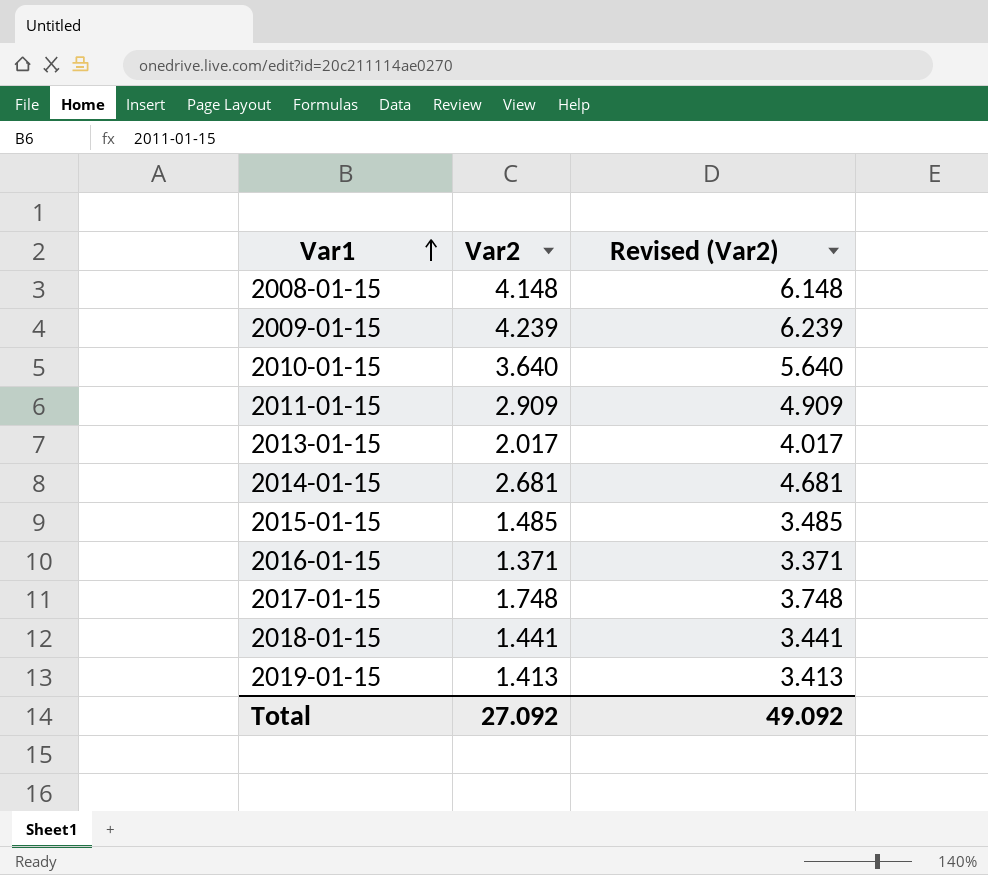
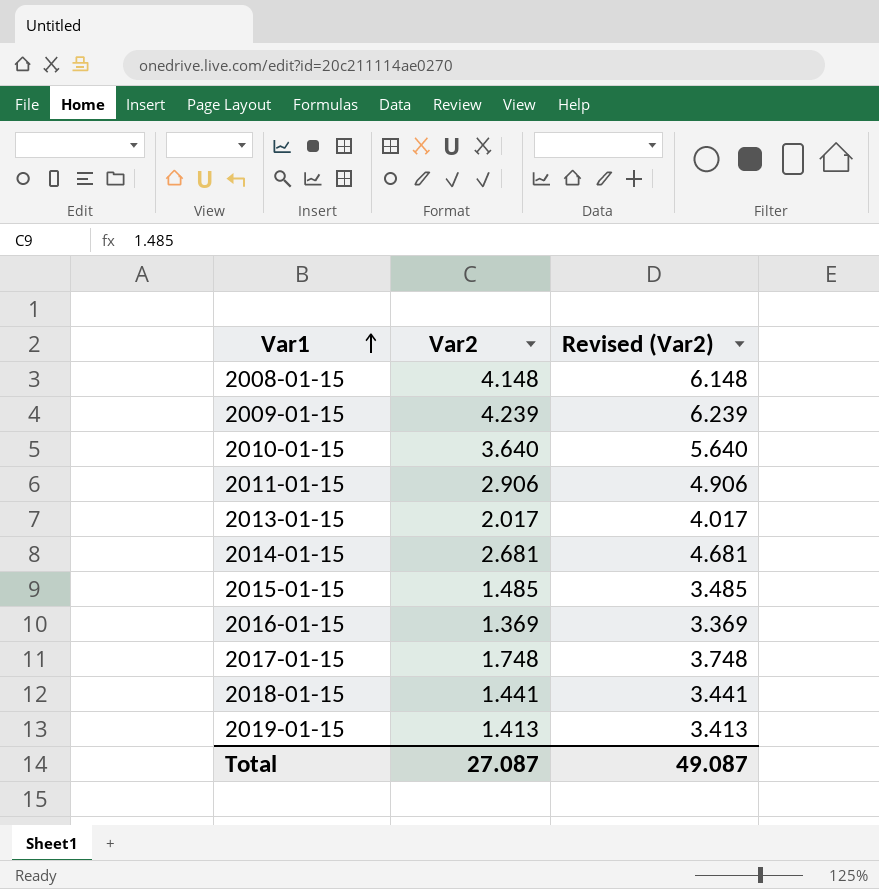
2011-01-15 | Var2: 2.909 -> 2.906
2011-01-15 | Revised (Var2): 4.909 -> 4.906
2016-01-15 | Var2: 1.371 -> 1.369
2016-01-15 | Revised (Var2): 3.371 -> 3.369
Total | Var2: 27.092 -> 27.087
Total | Revised (Var2): 49.092 -> 49.087

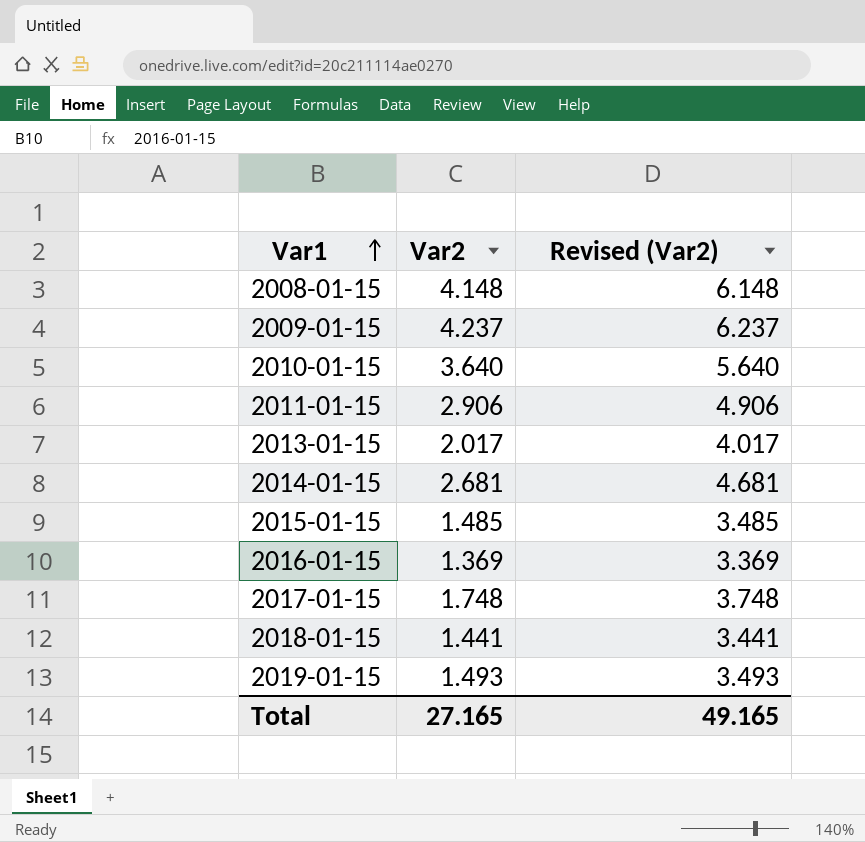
2009-01-15 | Var2: 4.239 -> 4.237
2009-01-15 | Revised (Var2): 6.239 -> 6.237
2019-01-15 | Var2: 1.413 -> 1.493
2019-01-15 | Revised (Var2): 3.413 -> 3.493
Total | Var2: 27.087 -> 27.165
Total | Revised (Var2): 49.087 -> 49.165

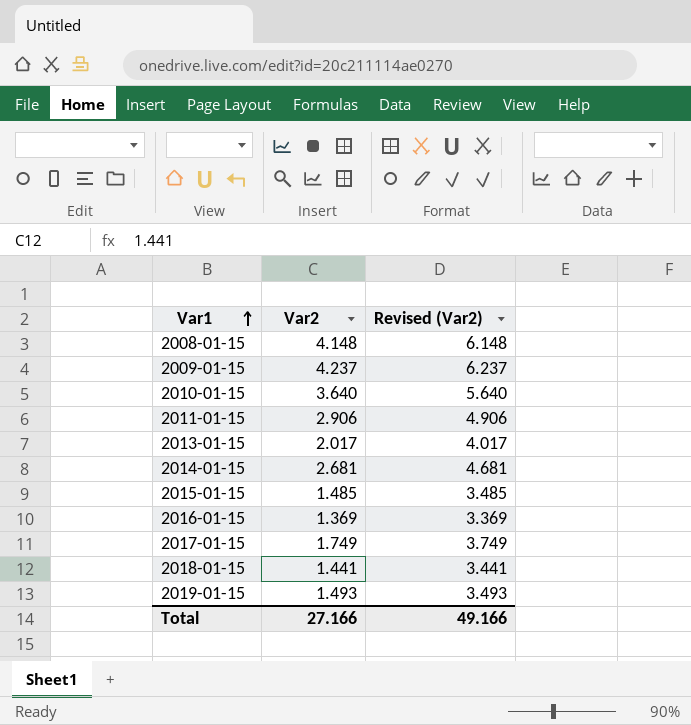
2017-01-15 | Var2: 1.748 -> 1.749
2017-01-15 | Revised (Var2): 3.748 -> 3.749
Total | Var2: 27.165 -> 27.166
Total | Revised (Var2): 49.165 -> 49.166

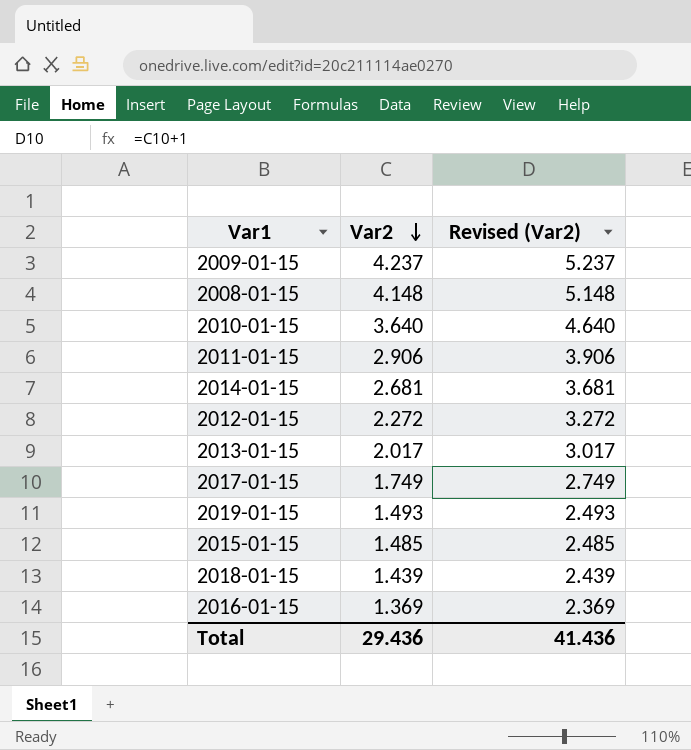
row order: Var1 ascending -> Var2 descending
column Revised (Var2) | formula: [Var2] + 2 -> [Var2] + 1
row 2012-01-15: none -> 2.272 | 3.272
2018-01-15 | Var2: 1.441 -> 1.439
Total | Var2: 27.166 -> 29.436
Total | Revised (Var2): 49.166 -> 41.436

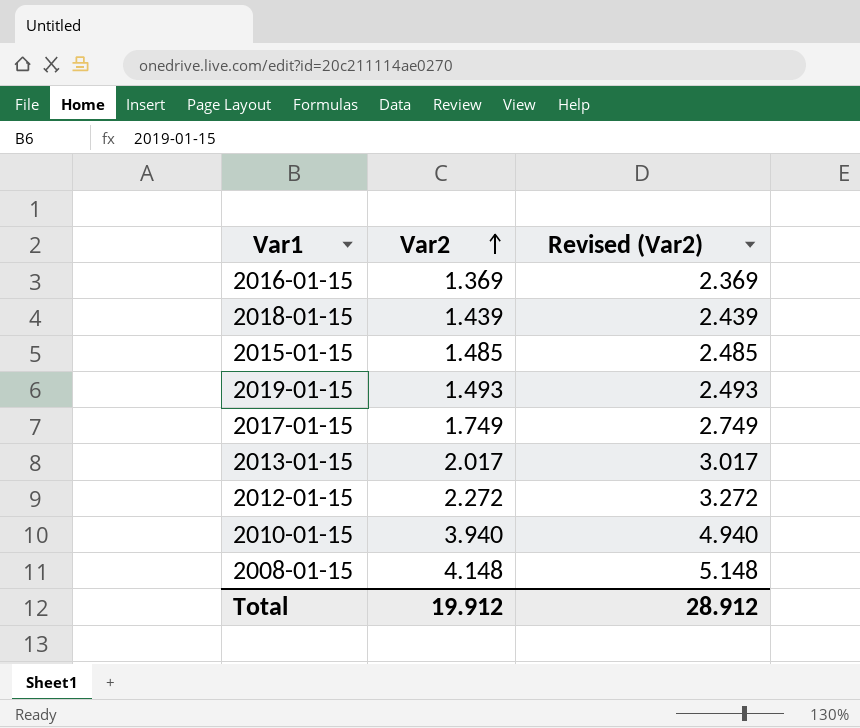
row order: Var2 descending -> Var2 ascending
row 2009-01-15: 4.237 | 5.237 -> none
row 2011-01-15: 2.906 | 3.906 -> none
row 2014-01-15: 2.681 | 3.681 -> none
2010-01-15 | Var2: 3.640 -> 3.940
2010-01-15 | Revised (Var2): 4.640 -> 4.940
Total | Var2: 29.436 -> 19.912
Total | Revised (Var2): 41.436 -> 28.912

